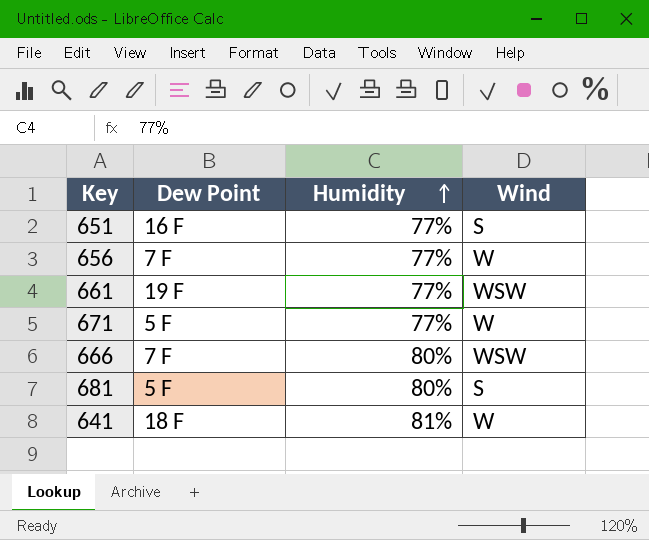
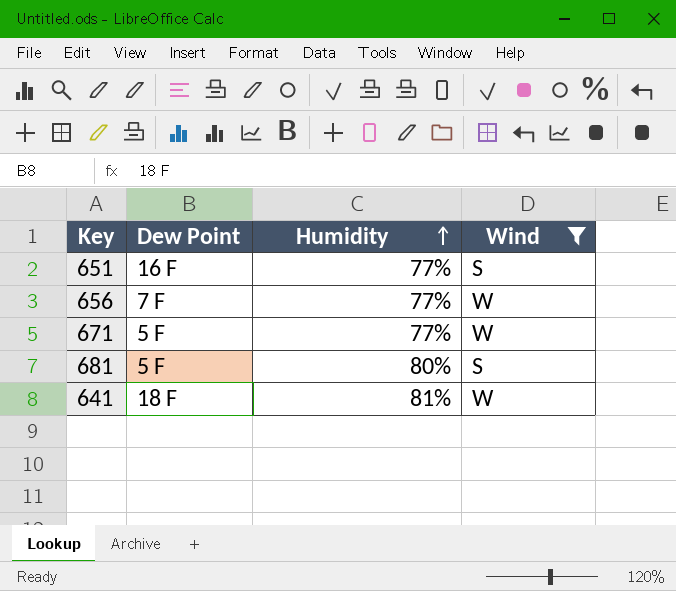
filter: none -> Wind != WSW

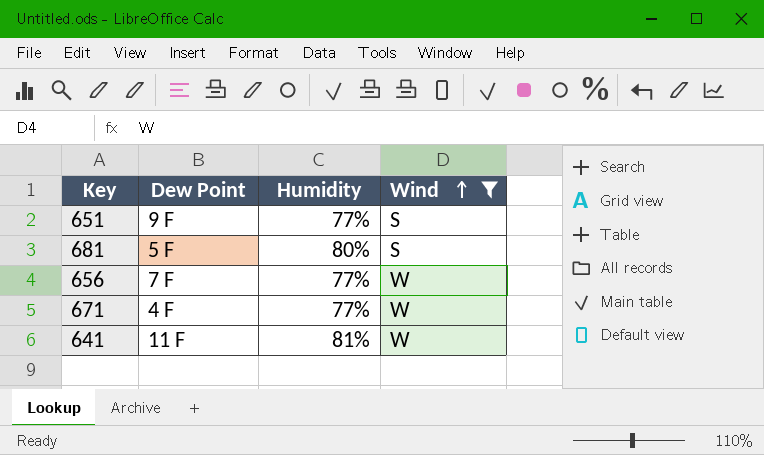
row order: Humidity ascending -> Wind ascending
651 | Dew Point: 16 F -> 9 F
671 | Dew Point: 5 F -> 4 F
641 | Dew Point: 18 F -> 11 F

